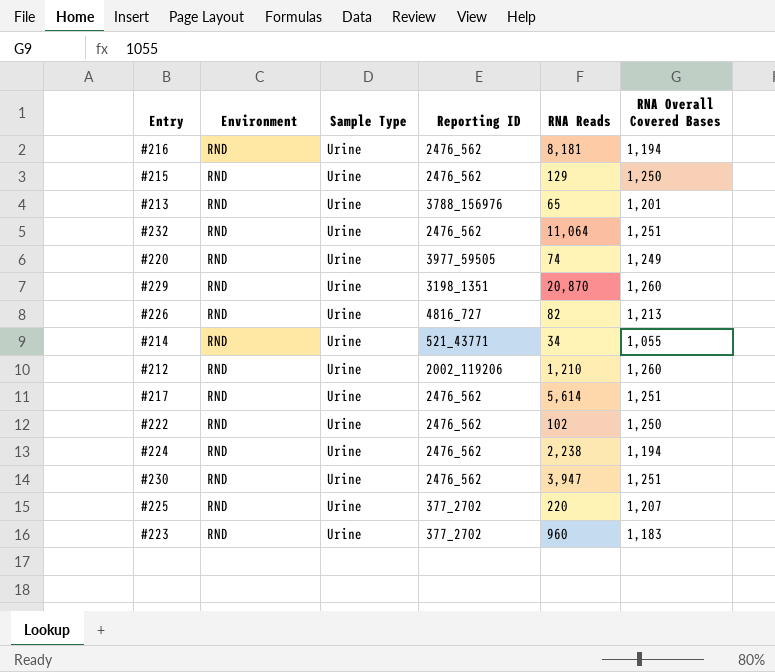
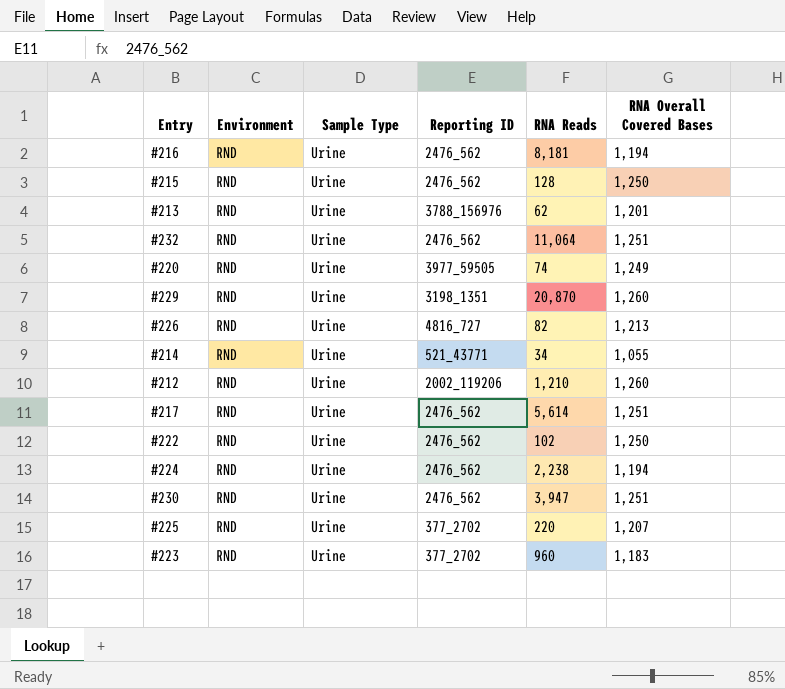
#215 | RNA Reads: 129 -> 128
#213 | RNA Reads: 65 -> 62

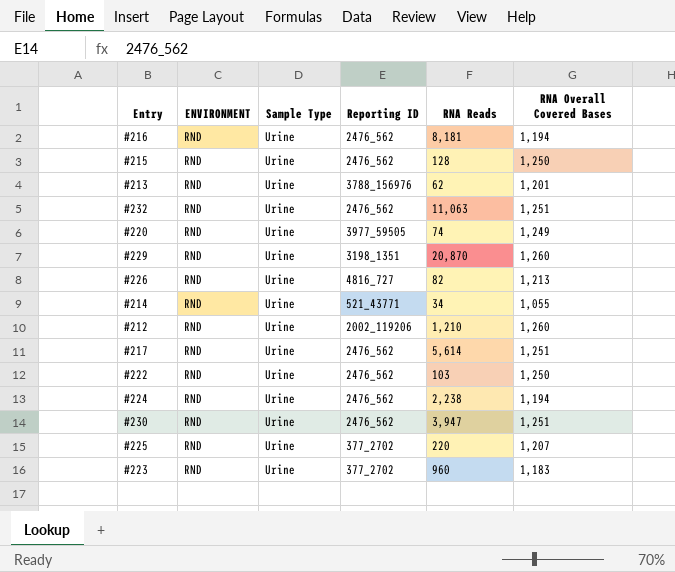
column name: Environment -> ENVIRONMENT
#232 | RNA Reads: 11,064 -> 11,063
#222 | RNA Reads: 102 -> 103

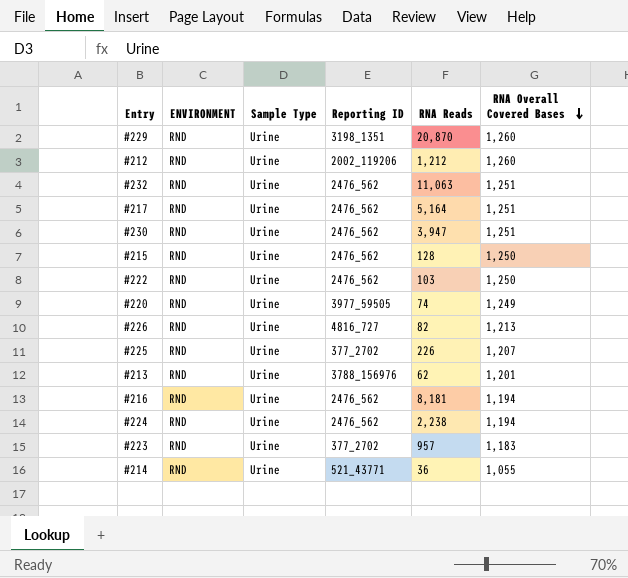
row order: none -> RNA Overall Covered Bases descending
#212 | RNA Reads: 1,210 -> 1,212
#217 | RNA Reads: 5,614 -> 5,164
#225 | RNA Reads: 220 -> 226
#223 | RNA Reads: 960 -> 957
#214 | RNA Reads: 34 -> 36

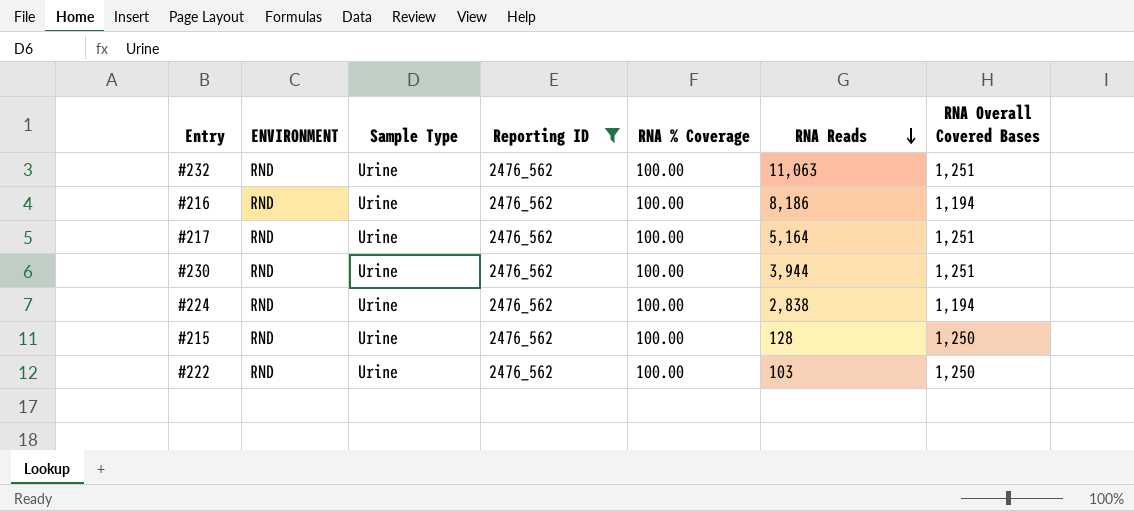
filter: none -> Reporting ID = 2476_562
row order: RNA Overall Covered Bases descending -> RNA Reads descending
column RNA % Coverage | position: none -> 5
#216 | RNA Reads: 8,181 -> 8,186
#230 | RNA Reads: 3,947 -> 3,944
#224 | RNA Reads: 2,238 -> 2,838

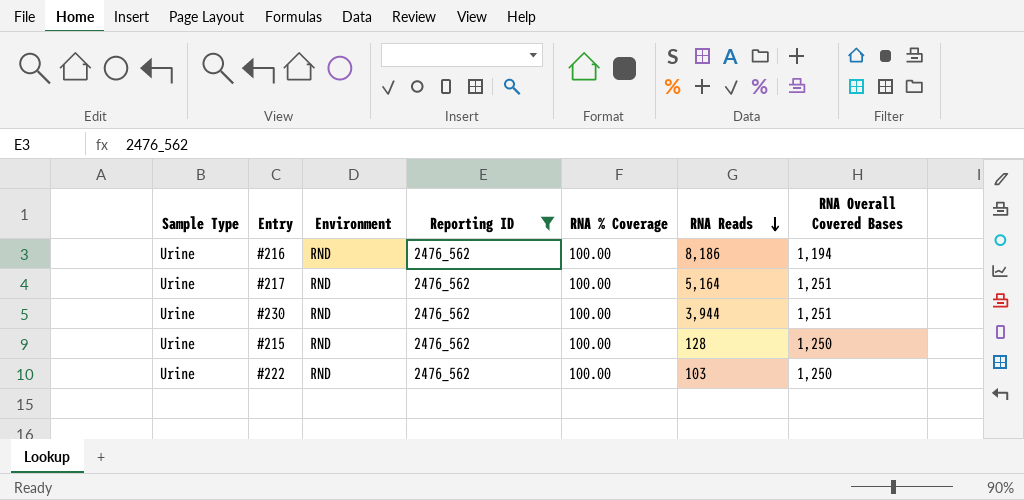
column Sample Type | position: 3 -> 1
column name: ENVIRONMENT -> Environment
row #232: RND | Urine | 2476_562 | 100.00 | 11,063 | 1,251 -> none
row #224: RND | Urine | 2476_562 | 100.00 | 2,838 | 1,194 -> none

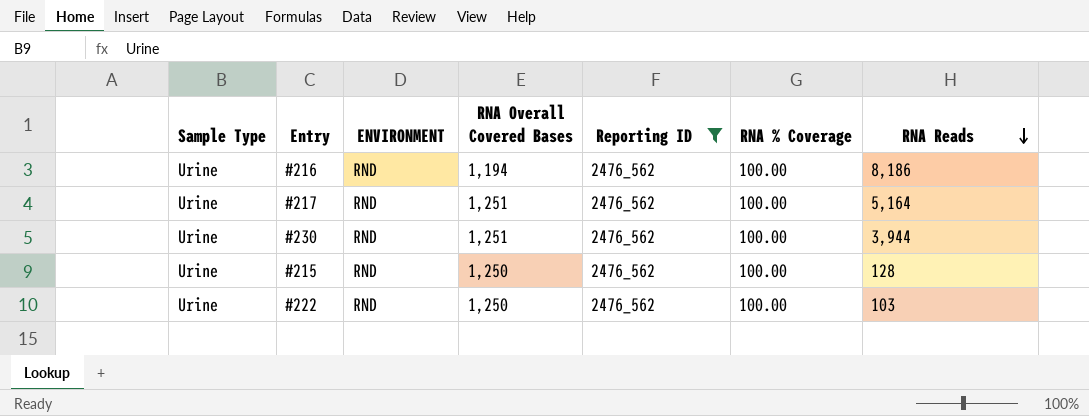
column name: Environment -> ENVIRONMENT
column RNA Overall Covered Bases | position: 7 -> 4

